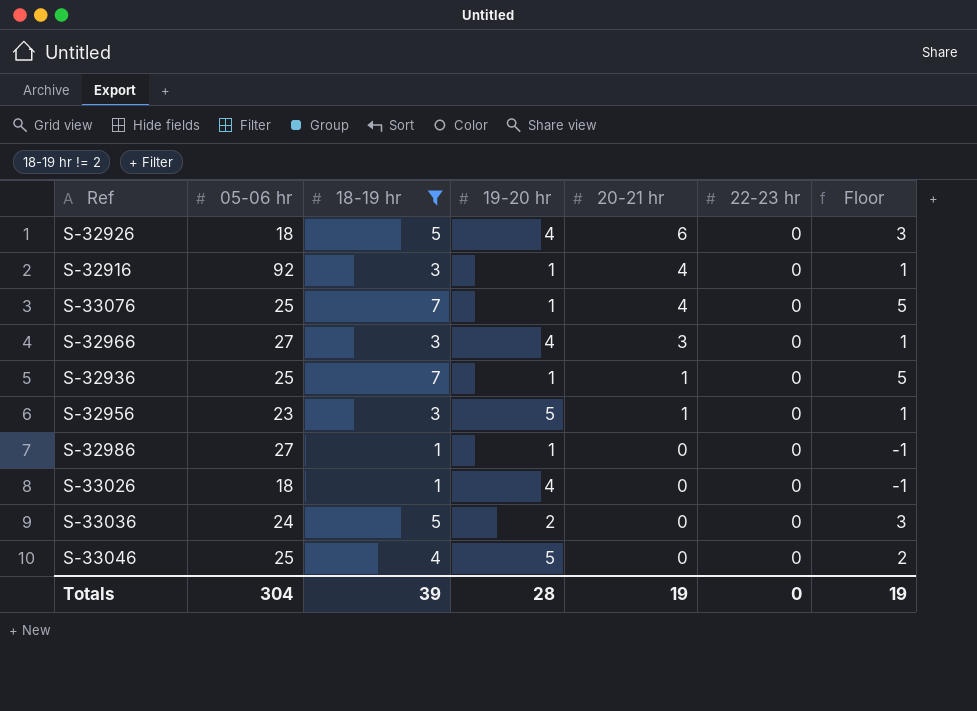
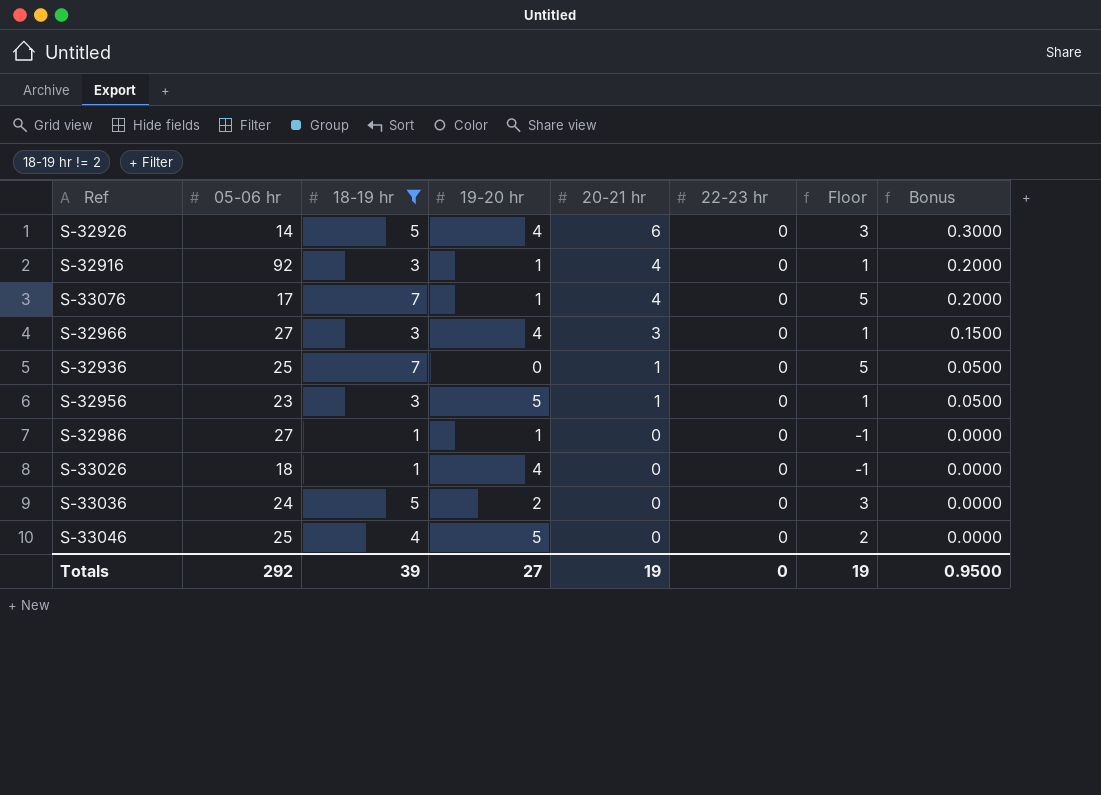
column Bonus | formula: none -> [20-21 hr] * 0.05
S-32926 | 05-06 hr: 18 -> 14
S-33076 | 05-06 hr: 25 -> 17
S-32936 | 19-20 hr: 1 -> 0
Totals | 05-06 hr: 304 -> 292
Totals | 19-20 hr: 28 -> 27

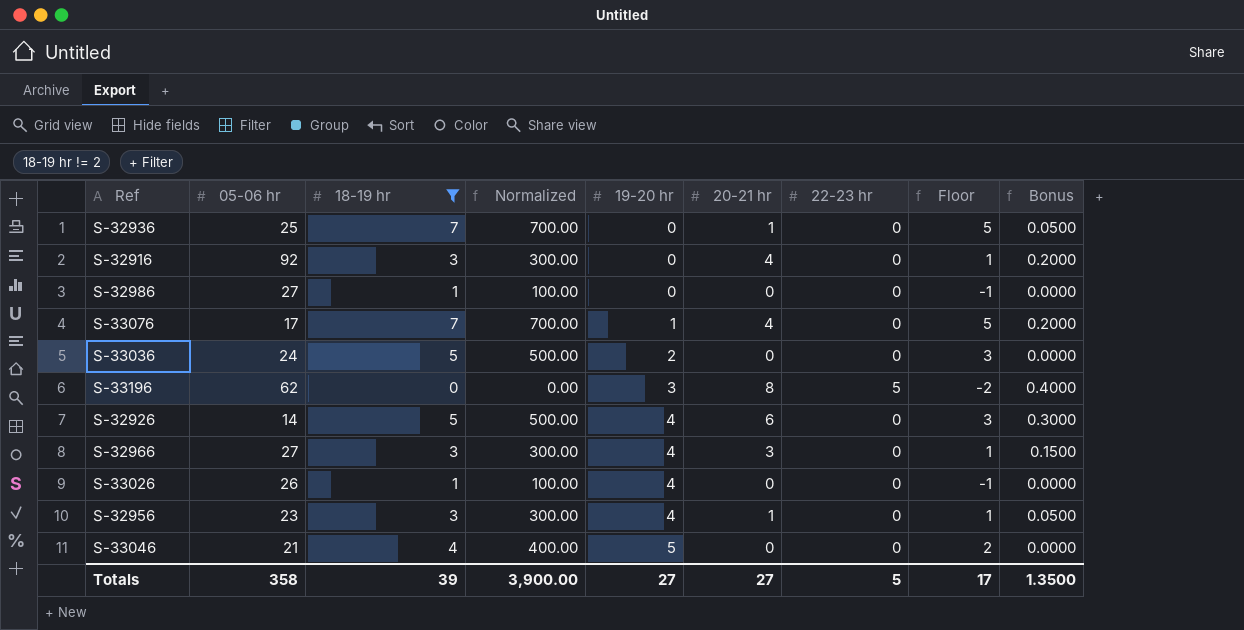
row order: 20-21 hr descending -> 19-20 hr ascending
column Normalized | formula: none -> [18-19 hr] * 100
S-32916 | 19-20 hr: 1 -> 0
S-32986 | 19-20 hr: 1 -> 0
row S-33196: none -> 62 | 0 | 0.00 | 3 | 8 | 5 | -2 | 0.4000
S-33026 | 05-06 hr: 18 -> 26
S-32956 | 19-20 hr: 5 -> 4
S-33046 | 05-06 hr: 25 -> 21
Totals | 05-06 hr: 292 -> 358
Totals | 20-21 hr: 19 -> 27
Totals | 22-23 hr: 0 -> 5
Totals | Floor: 19 -> 17
Totals | Bonus: 0.9500 -> 1.3500

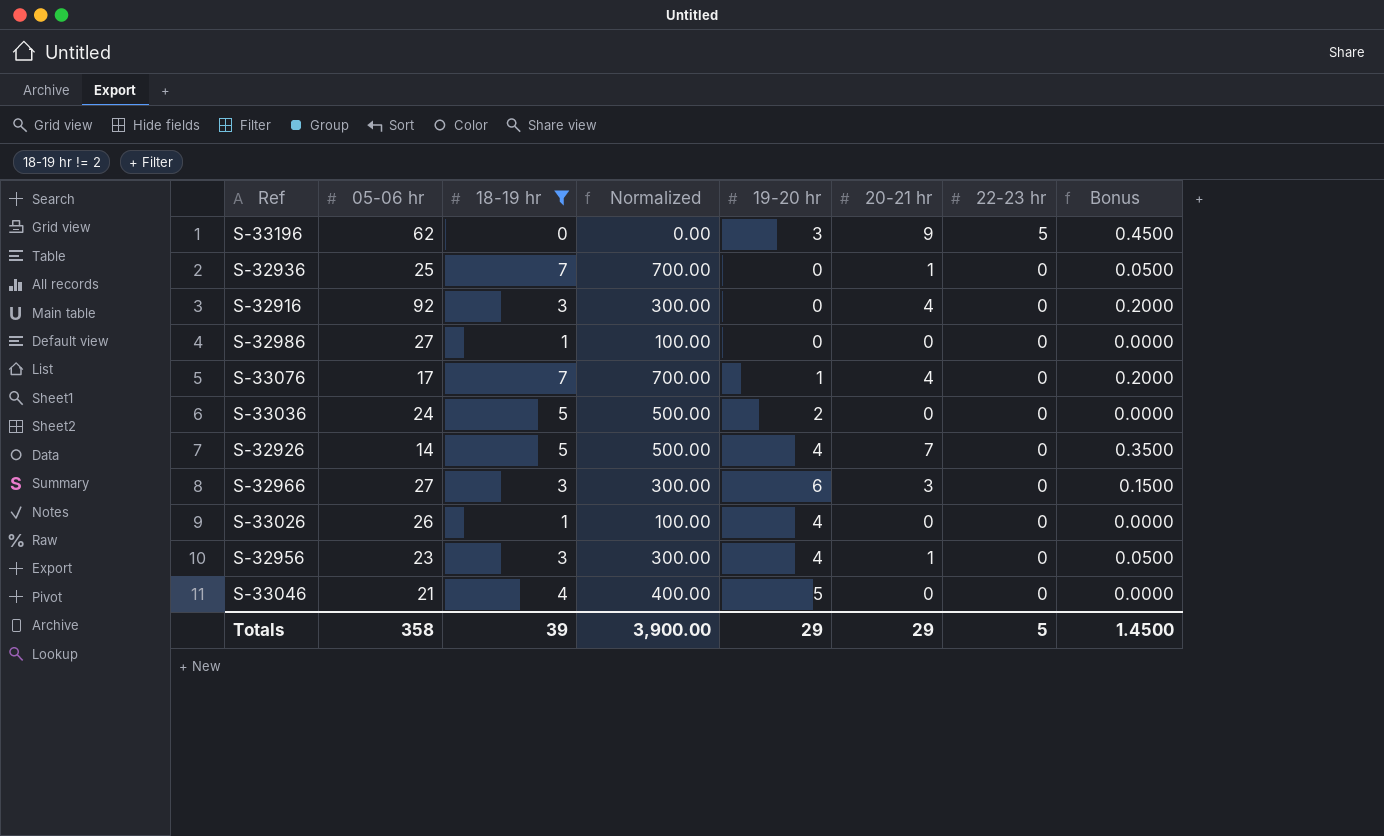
row order: 19-20 hr ascending -> 22-23 hr descending
column Floor | formula: [18-19 hr] - 2 -> none
S-33196 | 20-21 hr: 8 -> 9
S-33196 | Bonus: 0.4000 -> 0.4500
S-32926 | 20-21 hr: 6 -> 7
S-32926 | Bonus: 0.3000 -> 0.3500
S-32966 | 19-20 hr: 4 -> 6
Totals | 19-20 hr: 27 -> 29
Totals | 20-21 hr: 27 -> 29
Totals | Bonus: 1.3500 -> 1.4500

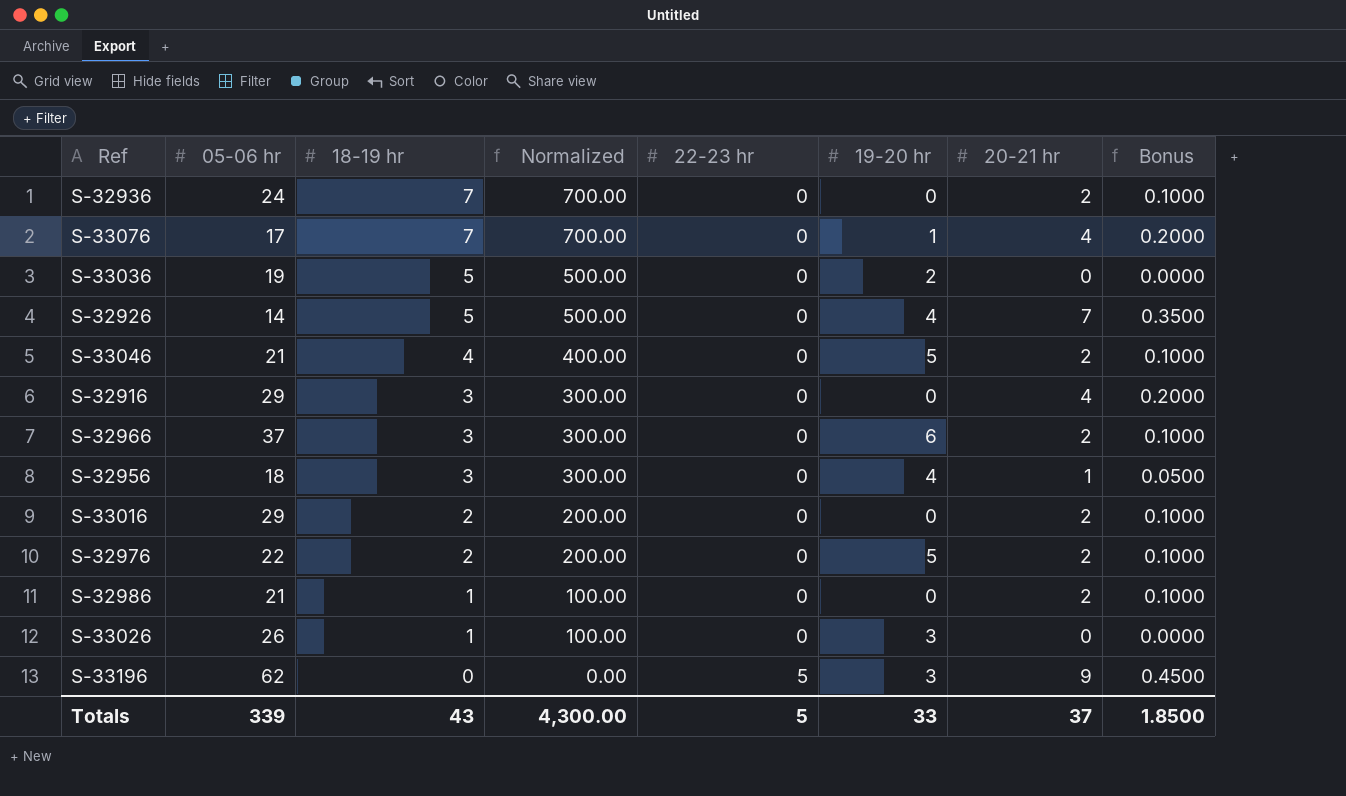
filter: 18-19 hr != 2 -> none
row order: 22-23 hr descending -> 18-19 hr descending
column 22-23 hr | position: 7 -> 5
S-32936 | 05-06 hr: 25 -> 24
S-32936 | 20-21 hr: 1 -> 2
S-32936 | Bonus: 0.0500 -> 0.1000
S-33036 | 05-06 hr: 24 -> 19
S-33046 | 20-21 hr: 0 -> 2
S-33046 | Bonus: 0.0000 -> 0.1000
S-32916 | 05-06 hr: 92 -> 29
S-32966 | 05-06 hr: 27 -> 37
S-32966 | 20-21 hr: 3 -> 2
S-32966 | Bonus: 0.1500 -> 0.1000
S-32956 | 05-06 hr: 23 -> 18
S-32986 | 05-06 hr: 27 -> 21
S-32986 | 20-21 hr: 0 -> 2
S-32986 | Bonus: 0.0000 -> 0.1000
S-33026 | 19-20 hr: 4 -> 3
Totals | 05-06 hr: 358 -> 339
Totals | 18-19 hr: 39 -> 43
Totals | Normalized: 3,900.00 -> 4,300.00
Totals | 19-20 hr: 29 -> 33
Totals | 20-21 hr: 29 -> 37
Totals | Bonus: 1.4500 -> 1.8500

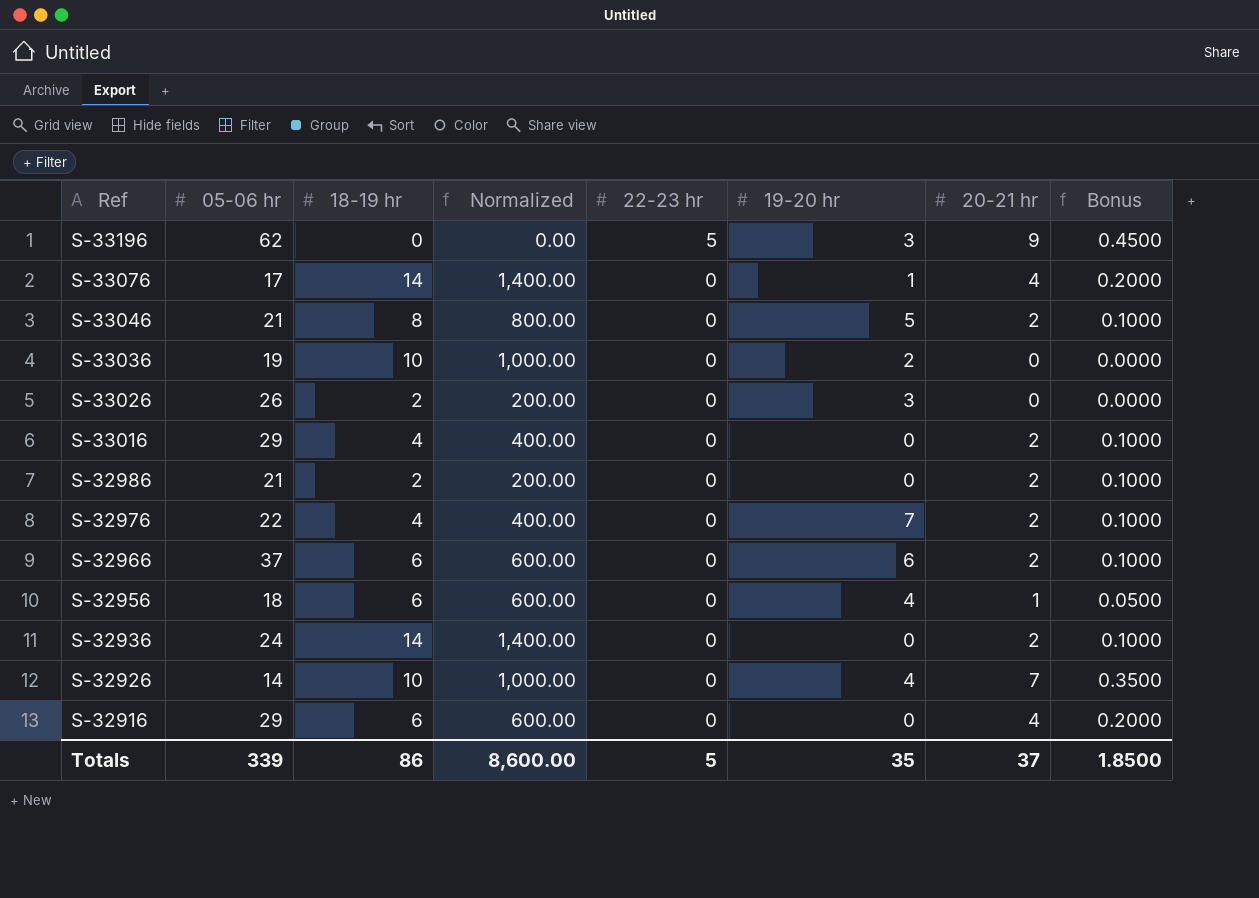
row order: 18-19 hr descending -> Ref descending
S-33076 | 18-19 hr: 7 -> 14
S-33076 | Normalized: 700.00 -> 1,400.00
S-33046 | 18-19 hr: 4 -> 8
S-33046 | Normalized: 400.00 -> 800.00
S-33036 | 18-19 hr: 5 -> 10
S-33036 | Normalized: 500.00 -> 1,000.00
S-33026 | 18-19 hr: 1 -> 2
S-33026 | Normalized: 100.00 -> 200.00
S-33016 | 18-19 hr: 2 -> 4
S-33016 | Normalized: 200.00 -> 400.00
S-32986 | 18-19 hr: 1 -> 2
S-32986 | Normalized: 100.00 -> 200.00
S-32976 | 18-19 hr: 2 -> 4
S-32976 | Normalized: 200.00 -> 400.00
S-32976 | 19-20 hr: 5 -> 7
S-32966 | 18-19 hr: 3 -> 6
S-32966 | Normalized: 300.00 -> 600.00
S-32956 | 18-19 hr: 3 -> 6
S-32956 | Normalized: 300.00 -> 600.00
S-32936 | 18-19 hr: 7 -> 14
S-32936 | Normalized: 700.00 -> 1,400.00
S-32926 | 18-19 hr: 5 -> 10
S-32926 | Normalized: 500.00 -> 1,000.00
S-32916 | 18-19 hr: 3 -> 6
S-32916 | Normalized: 300.00 -> 600.00
Totals | 18-19 hr: 43 -> 86
Totals | Normalized: 4,300.00 -> 8,600.00
Totals | 19-20 hr: 33 -> 35

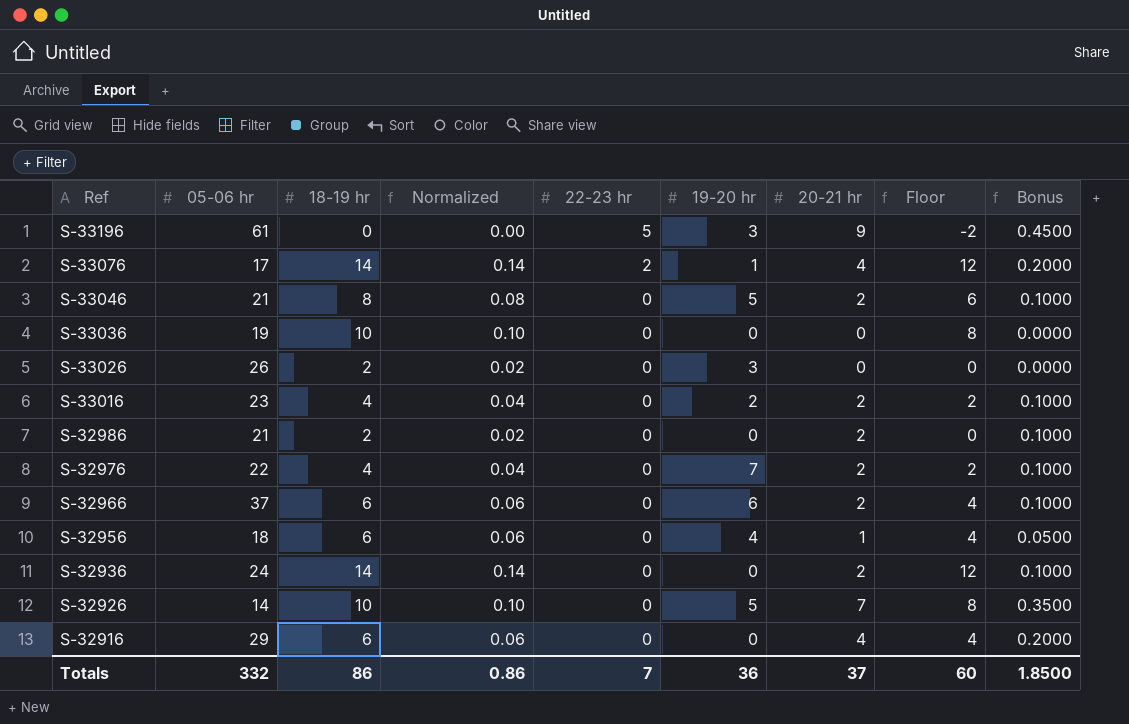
column Normalized | formula: [18-19 hr] * 100 -> [18-19 hr] * 0.01
column Floor | formula: none -> [18-19 hr] - 2
S-33196 | 05-06 hr: 62 -> 61
S-33076 | 22-23 hr: 0 -> 2
S-33036 | 19-20 hr: 2 -> 0
S-33016 | 05-06 hr: 29 -> 23
S-33016 | 19-20 hr: 0 -> 2
S-32926 | 19-20 hr: 4 -> 5
Totals | 05-06 hr: 339 -> 332
Totals | Normalized: 8,600.00 -> 0.86
Totals | 22-23 hr: 5 -> 7
Totals | 19-20 hr: 35 -> 36

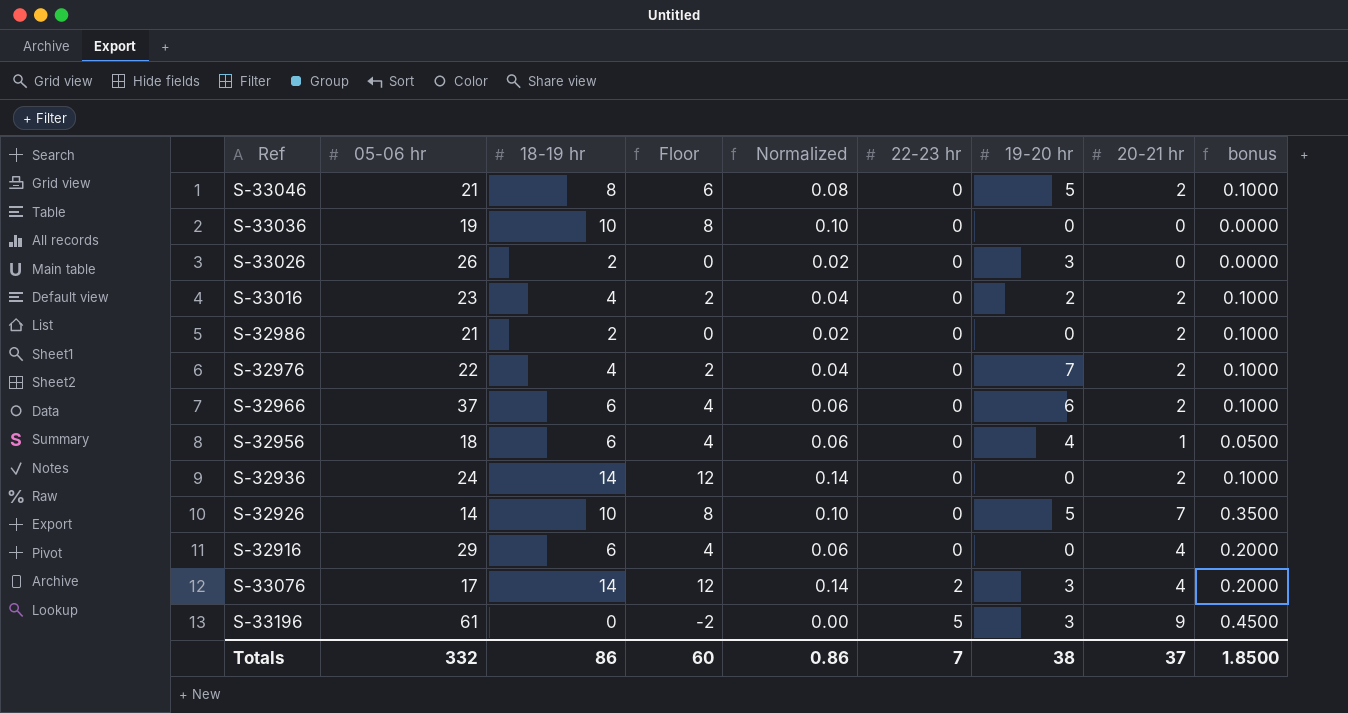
row order: Ref descending -> 22-23 hr ascending
column Floor | position: 8 -> 4
column name: Bonus -> bonus
S-33076 | 19-20 hr: 1 -> 3
Totals | 19-20 hr: 36 -> 38

